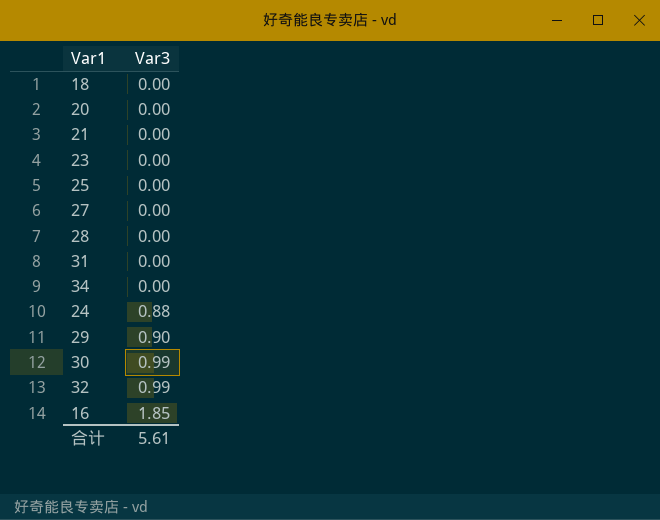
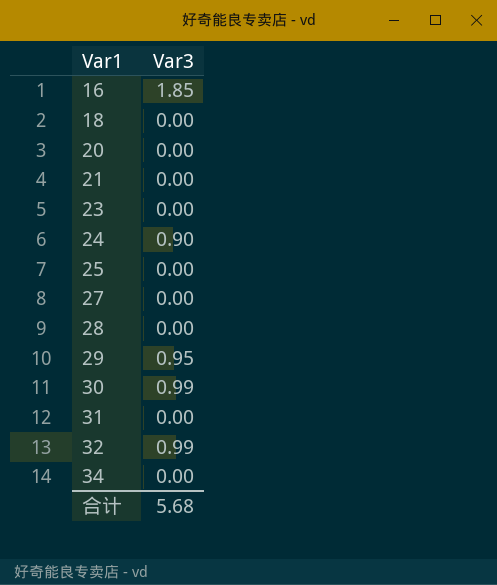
row order: Var3 ascending -> Var1 ascending
24 | Var3: 0.88 -> 0.90
29 | Var3: 0.90 -> 0.95
合计 | Var3: 5.61 -> 5.68

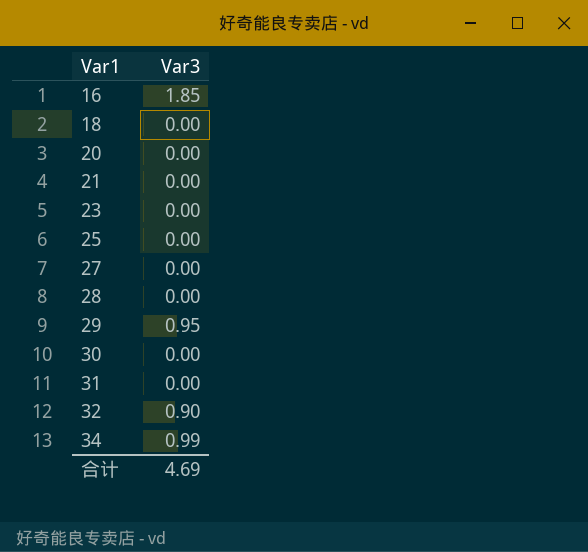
row 24: 0.90 -> none
30 | Var3: 0.99 -> 0.00
32 | Var3: 0.99 -> 0.90
34 | Var3: 0.00 -> 0.99
合计 | Var3: 5.68 -> 4.69

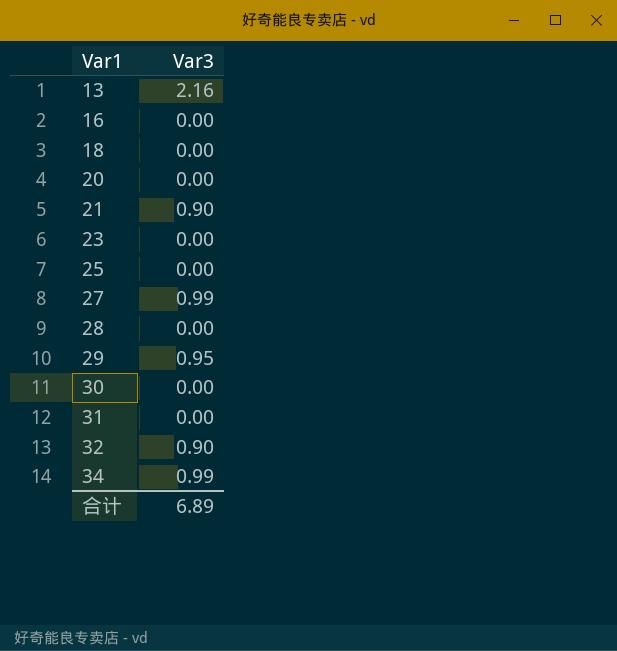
row 13: none -> 2.16
16 | Var3: 1.85 -> 0.00
21 | Var3: 0.00 -> 0.90
27 | Var3: 0.00 -> 0.99
合计 | Var3: 4.69 -> 6.89

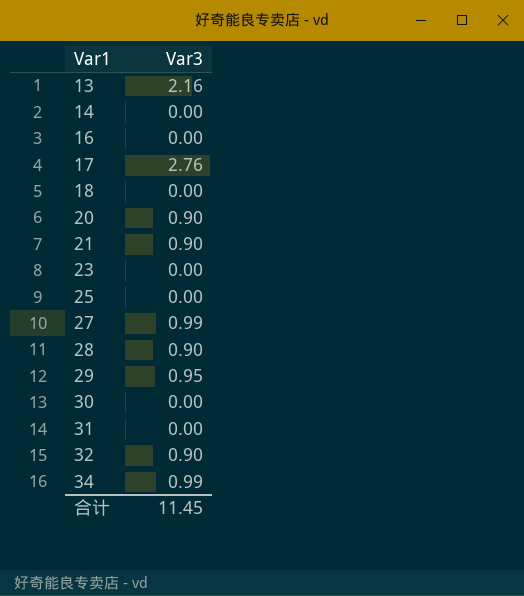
row 14: none -> 0.00
row 17: none -> 2.76
20 | Var3: 0.00 -> 0.90
28 | Var3: 0.00 -> 0.90
合计 | Var3: 6.89 -> 11.45

